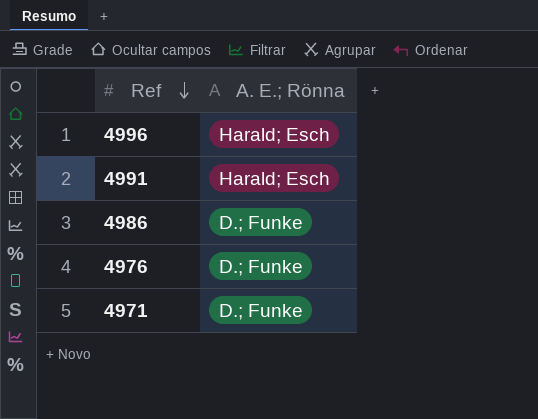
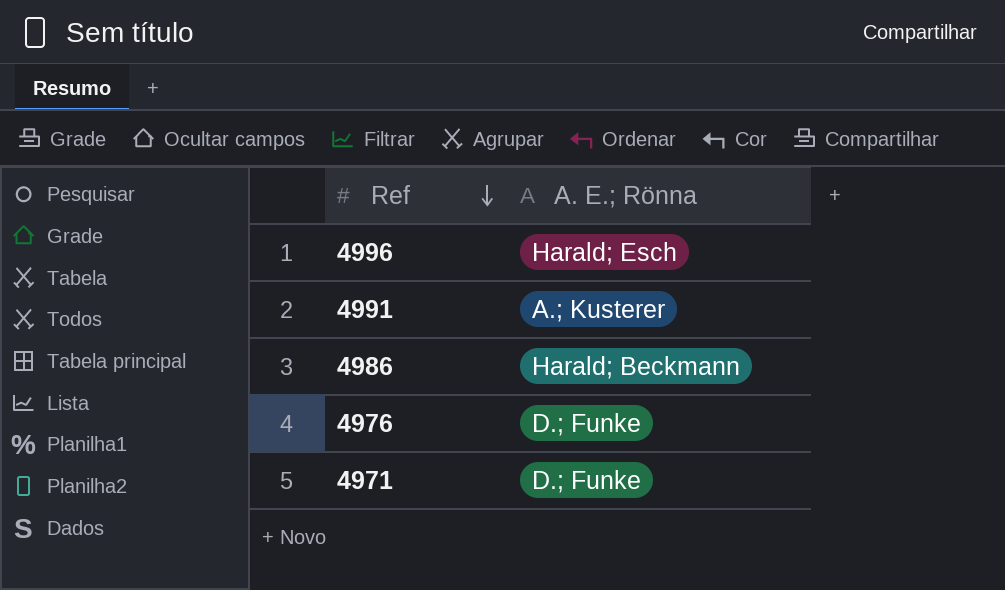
4991 | A. E.; Rönna: Harald; Esch -> A.; Kusterer
4986 | A. E.; Rönna: D.; Funke -> Harald; Beckmann

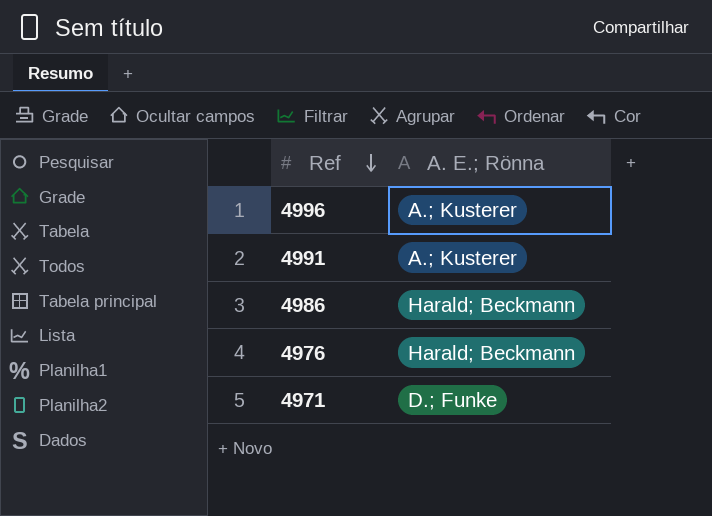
4996 | A. E.; Rönna: Harald; Esch -> A.; Kusterer
4976 | A. E.; Rönna: D.; Funke -> Harald; Beckmann

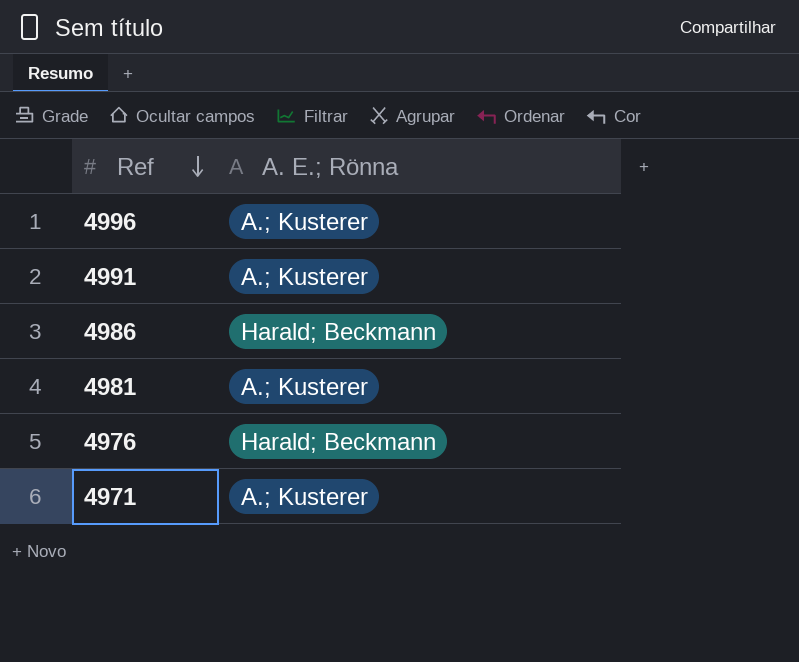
row 4981: none -> A.; Kusterer
4971 | A. E.; Rönna: D.; Funke -> A.; Kusterer

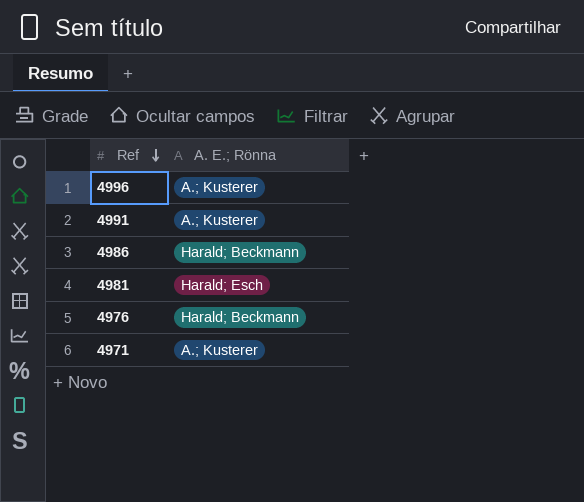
4981 | A. E.; Rönna: A.; Kusterer -> Harald; Esch

